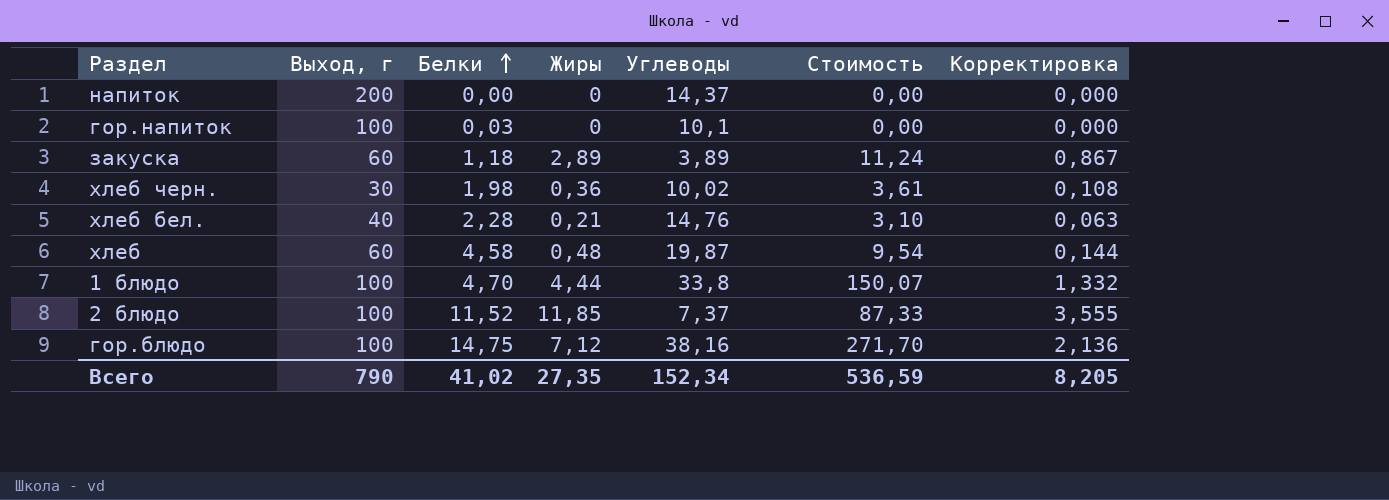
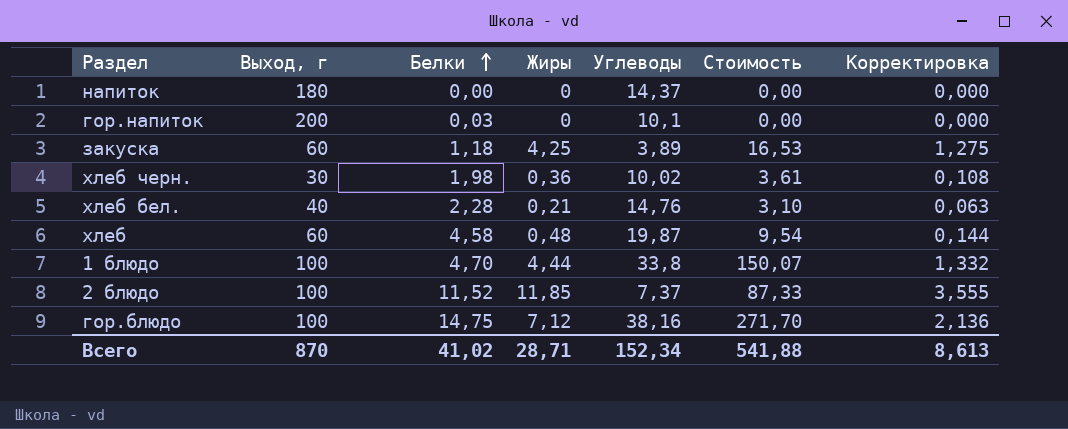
напиток | Выход, г: 200 -> 180
гор.напиток | Выход, г: 100 -> 200
закуска | Жиры: 2,89 -> 4,25
закуска | Стоимость: 11,24 -> 16,53
закуска | Корректировка: 0,867 -> 1,275
Всего | Выход, г: 790 -> 870
Всего | Жиры: 27,35 -> 28,71
Всего | Стоимость: 536,59 -> 541,88
Всего | Корректировка: 8,205 -> 8,613

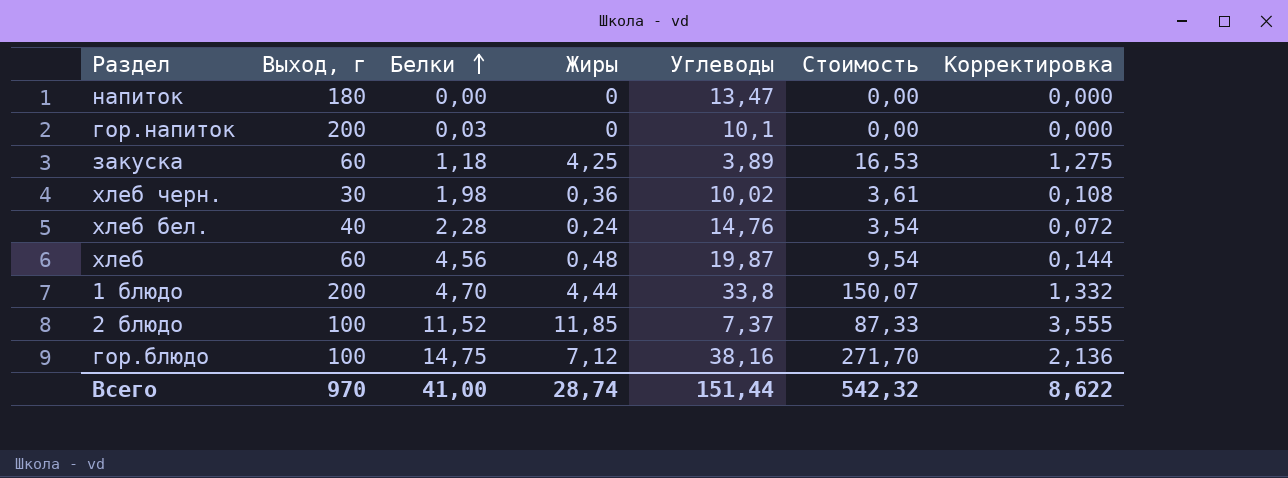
напиток | Углеводы: 14,37 -> 13,47
хлеб бел. | Жиры: 0,21 -> 0,24
хлеб бел. | Стоимость: 3,10 -> 3,54
хлеб бел. | Корректировка: 0,063 -> 0,072
хлеб | Белки: 4,58 -> 4,56
1 блюдо | Выход, г: 100 -> 200
Всего | Выход, г: 870 -> 970
Всего | Белки: 41,02 -> 41,00
Всего | Жиры: 28,71 -> 28,74
Всего | Углеводы: 152,34 -> 151,44
Всего | Стоимость: 541,88 -> 542,32
Всего | Корректировка: 8,613 -> 8,622

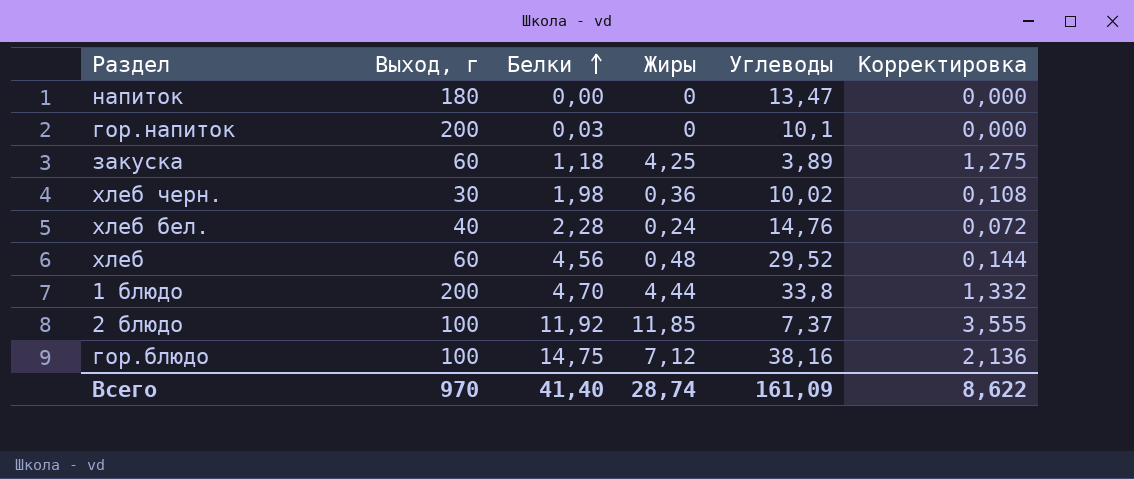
column Стоимость | formula: [Жиры] * [Углеводы] -> none
хлеб | Углеводы: 19,87 -> 29,52
2 блюдо | Белки: 11,52 -> 11,92
Всего | Белки: 41,00 -> 41,40
Всего | Углеводы: 151,44 -> 161,09

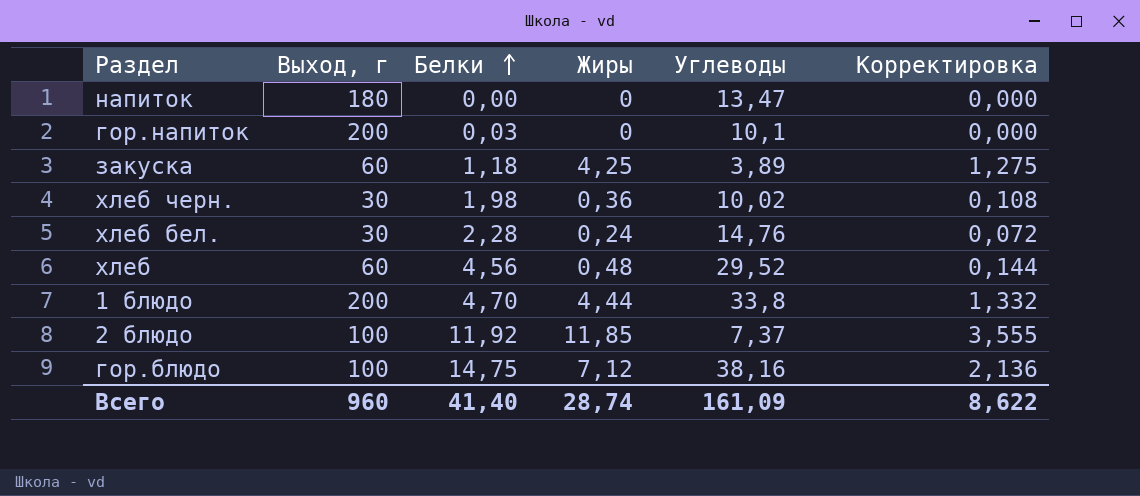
хлеб бел. | Выход, г: 40 -> 30
Всего | Выход, г: 970 -> 960

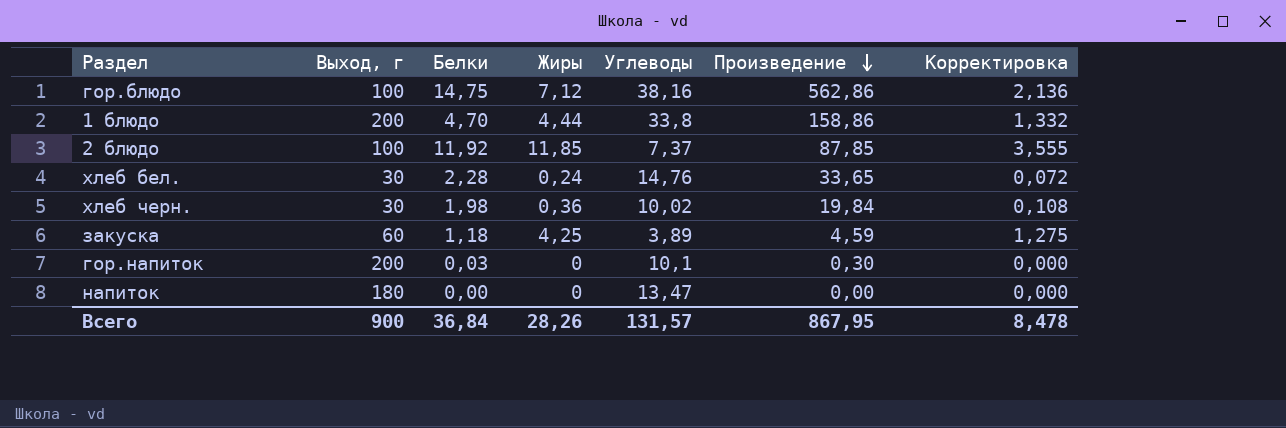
row order: Белки ascending -> Произведение descending
column Произведение | formula: none -> [Белки] * [Углеводы]
row хлеб: 60 | 4,56 | 0,48 | 29,52 | 0,144 -> none
Всего | Выход, г: 960 -> 900
Всего | Белки: 41,40 -> 36,84
Всего | Жиры: 28,74 -> 28,26
Всего | Углеводы: 161,09 -> 131,57
Всего | Корректировка: 8,622 -> 8,478

